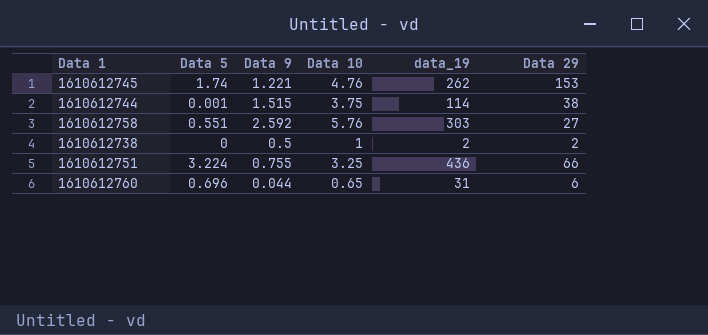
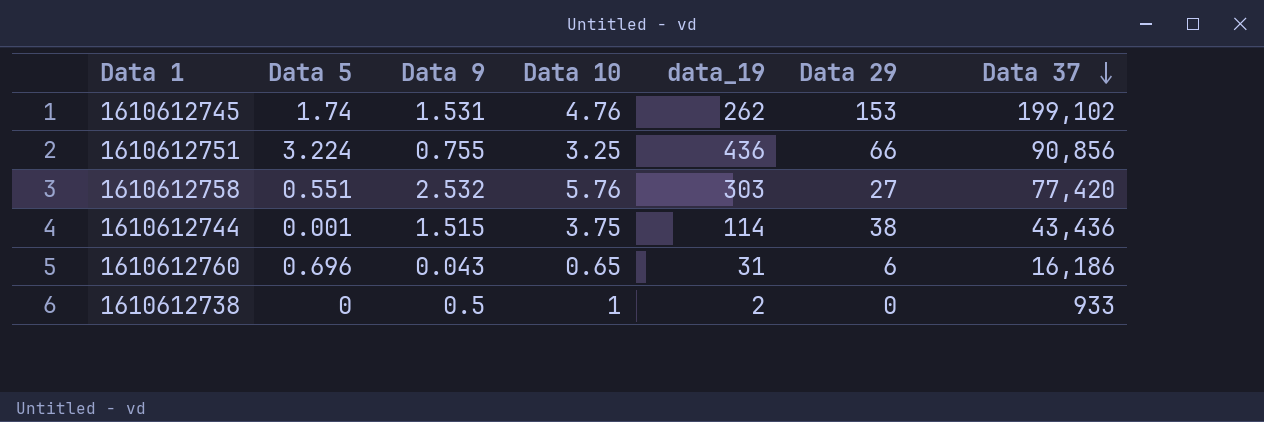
row order: none -> Data 37 descending
column Data 37 | position: none -> 7
1610612745 | Data 9: 1.221 -> 1.531
1610612758 | Data 9: 2.592 -> 2.532
1610612760 | Data 9: 0.044 -> 0.043
1610612738 | Data 29: 2 -> 0

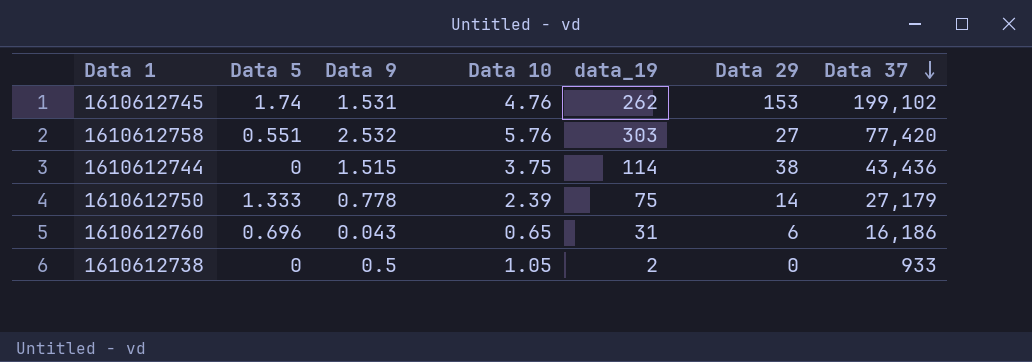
row 1610612751: 3.224 | 0.755 | 3.25 | 436 | 66 | 90,856 -> none
1610612744 | Data 5: 0.001 -> 0
row 1610612750: none -> 1.333 | 0.778 | 2.39 | 75 | 14 | 27,179
1610612738 | Data 10: 1 -> 1.05

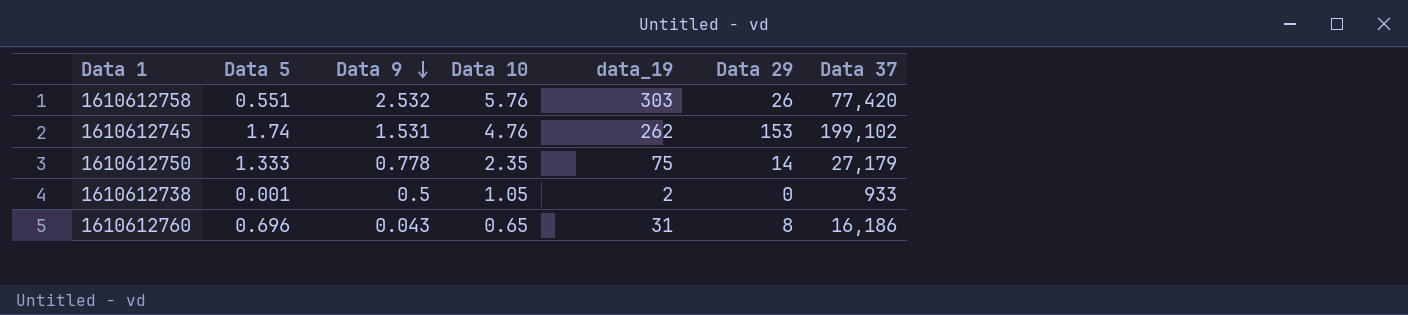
row order: Data 37 descending -> Data 9 descending
row 1610612744: 0 | 1.515 | 3.75 | 114 | 38 | 43,436 -> none
1610612758 | Data 29: 27 -> 26
1610612750 | Data 10: 2.39 -> 2.35
1610612738 | Data 5: 0 -> 0.001
1610612760 | Data 29: 6 -> 8

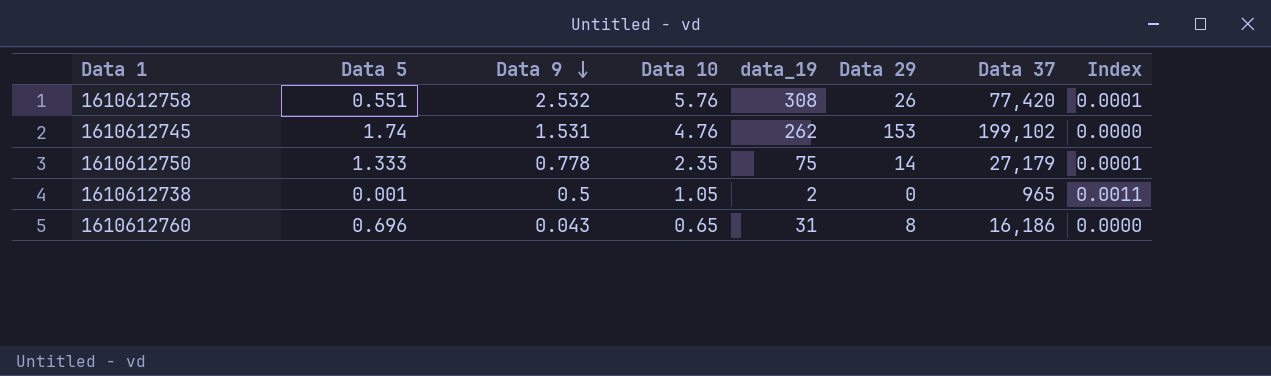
column Index | formula: none -> [Data 10] / [Data 37]
1610612758 | data_19: 303 -> 308
1610612738 | Data 37: 933 -> 965

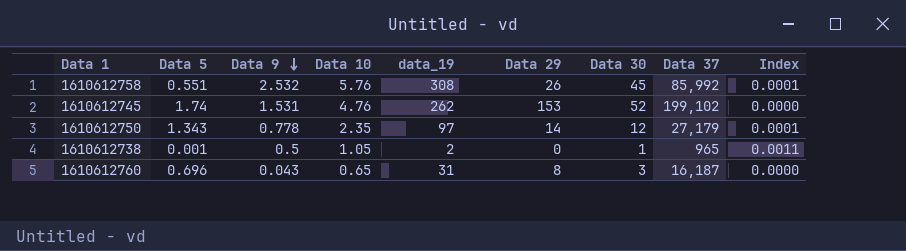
column Data 30 | position: none -> 7
1610612758 | Data 37: 77,420 -> 85,992
1610612750 | Data 5: 1.333 -> 1.343
1610612750 | data_19: 75 -> 97
1610612760 | Data 37: 16,186 -> 16,187

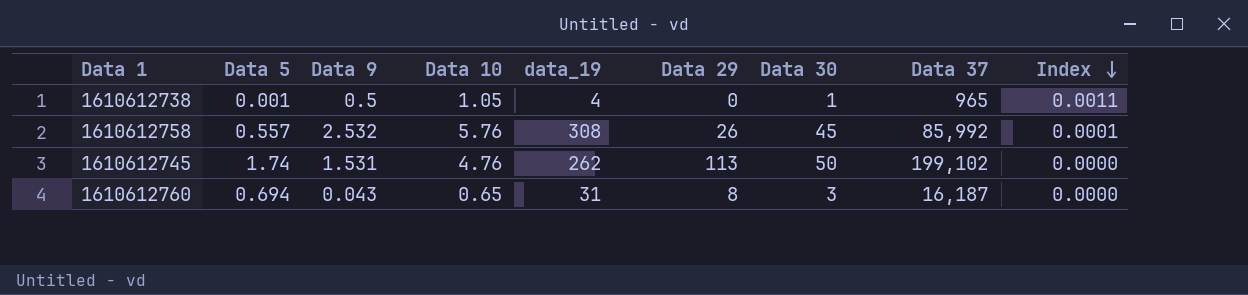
row order: Data 9 descending -> Index descending
row 1610612750: 1.343 | 0.778 | 2.35 | 97 | 14 | 12 | 27,179 | 0.0001 -> none
1610612738 | data_19: 2 -> 4
1610612758 | Data 5: 0.551 -> 0.557
1610612745 | Data 29: 153 -> 113
1610612745 | Data 30: 52 -> 50
1610612760 | Data 5: 0.696 -> 0.694

